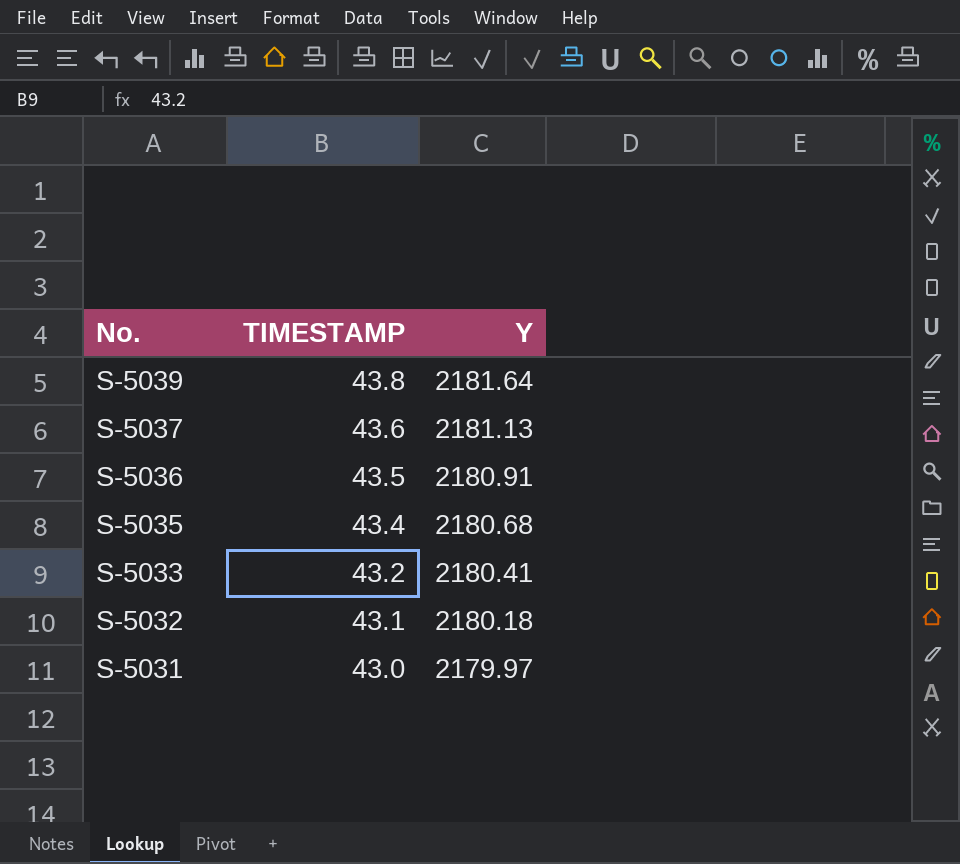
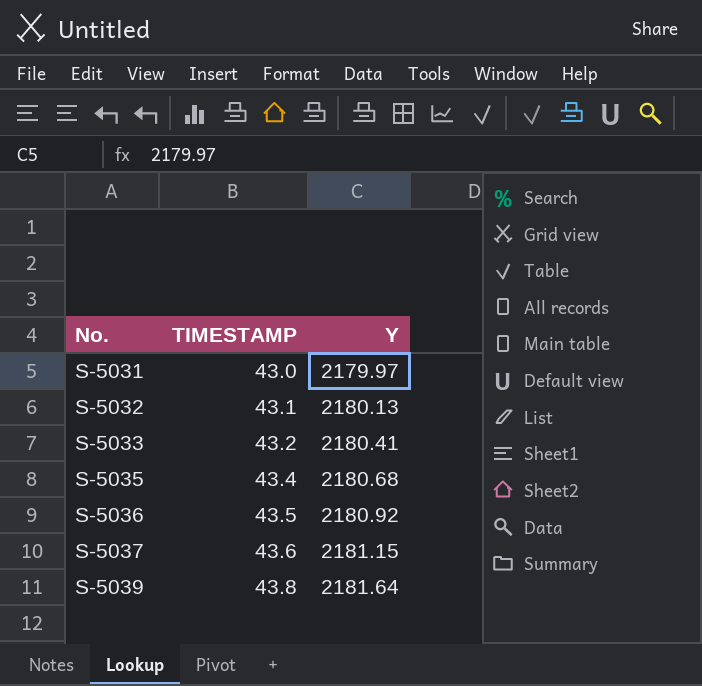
row order: No. descending -> No. ascending
S-5032 | Y: 2180.18 -> 2180.13
S-5036 | Y: 2180.91 -> 2180.92
S-5037 | Y: 2181.13 -> 2181.15

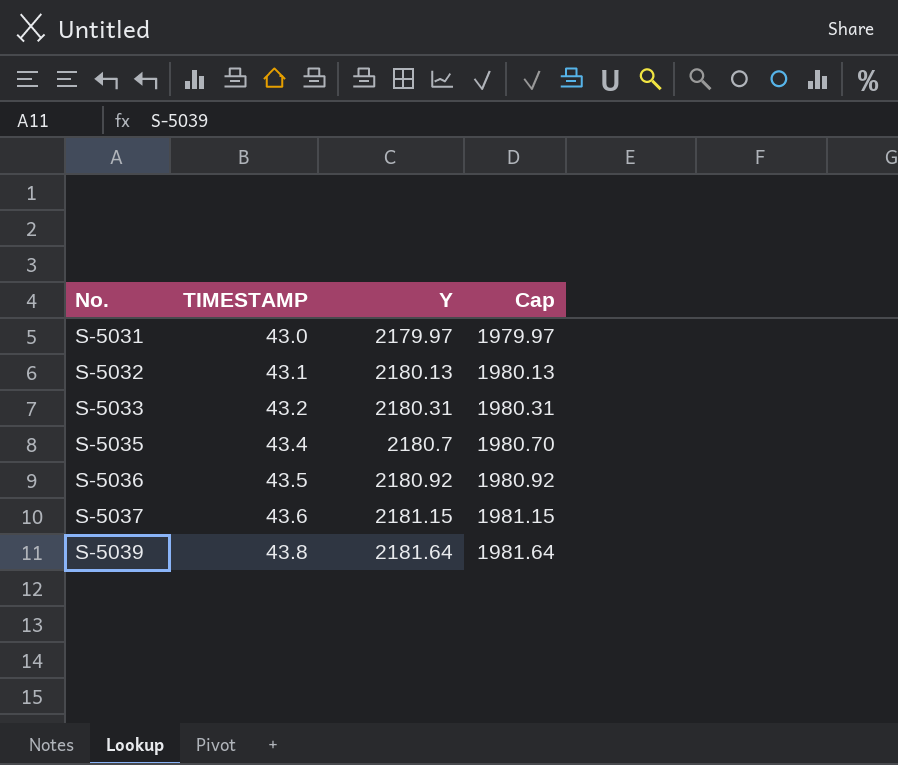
column Cap | formula: none -> [Y] - 200
S-5033 | Y: 2180.41 -> 2180.31
S-5035 | Y: 2180.68 -> 2180.7

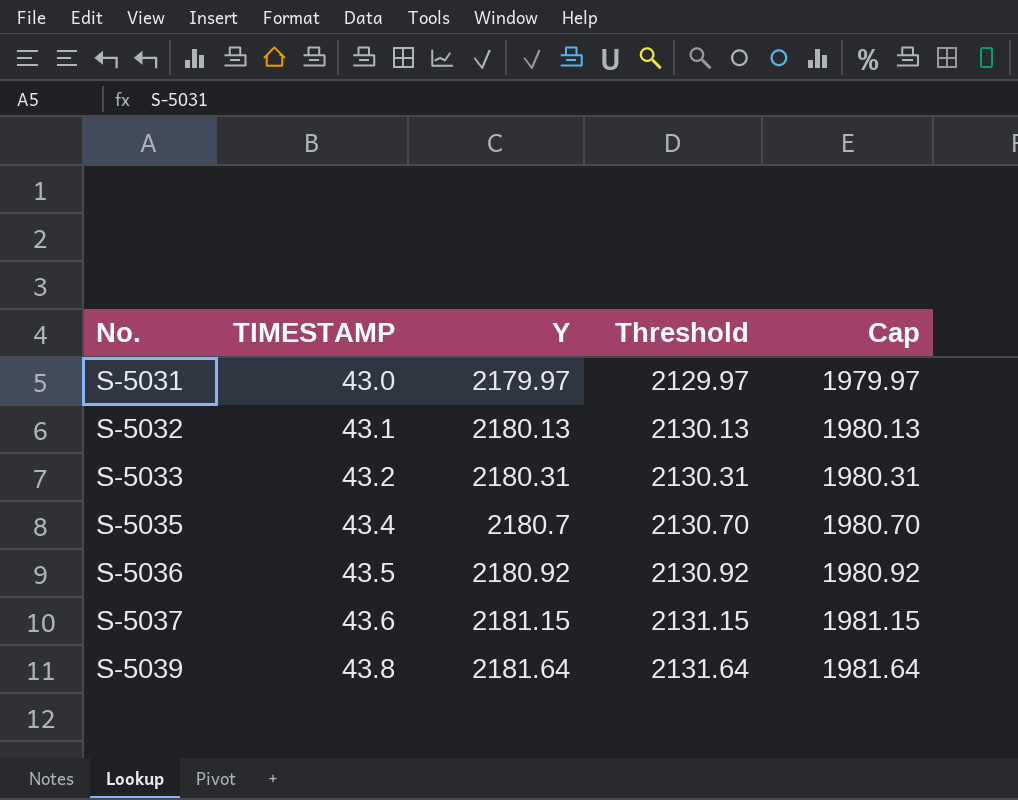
column Threshold | formula: none -> [Y] - 50

